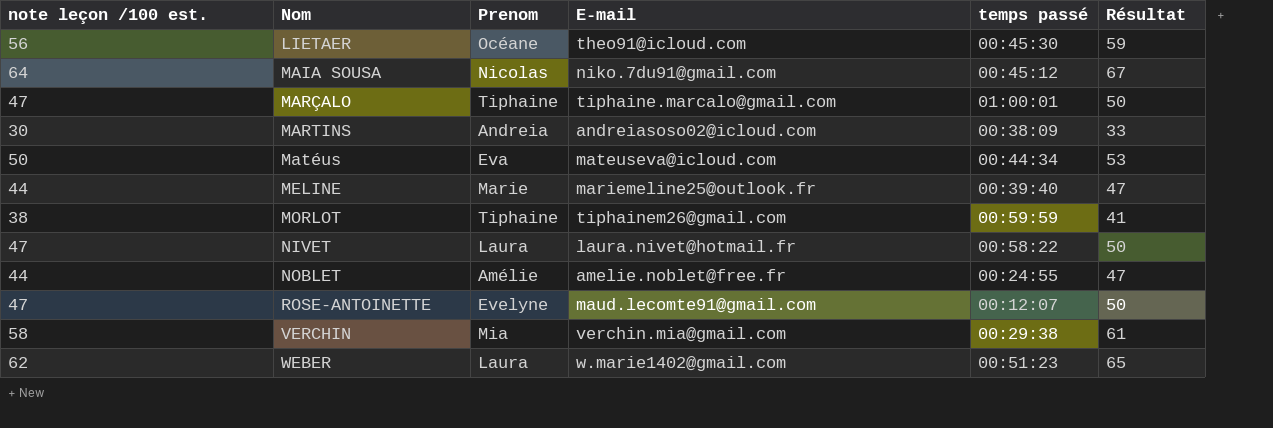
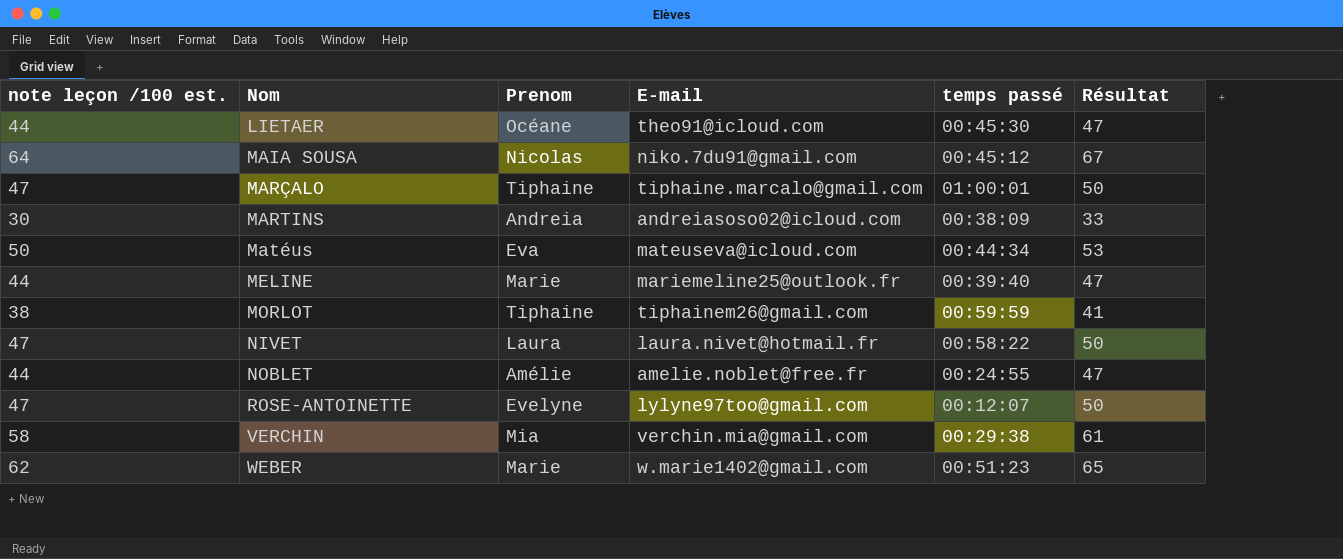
LIETAER | note leçon /100 est.: 56 -> 44
LIETAER | Résultat: 59 -> 47
ROSE-ANTOINETTE | E-mail: maud.lecomte91@gmail.com -> lylyne97too@gmail.com
WEBER | Prenom: Laura -> Marie

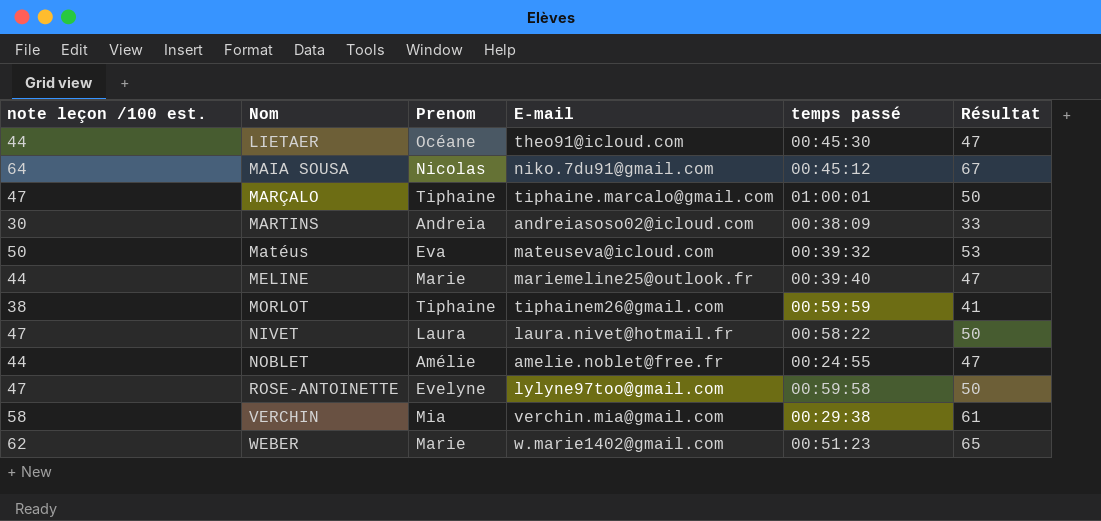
Matéus | temps passé: 00:44:34 -> 00:39:32
ROSE-ANTOINETTE | temps passé: 00:12:07 -> 00:59:58

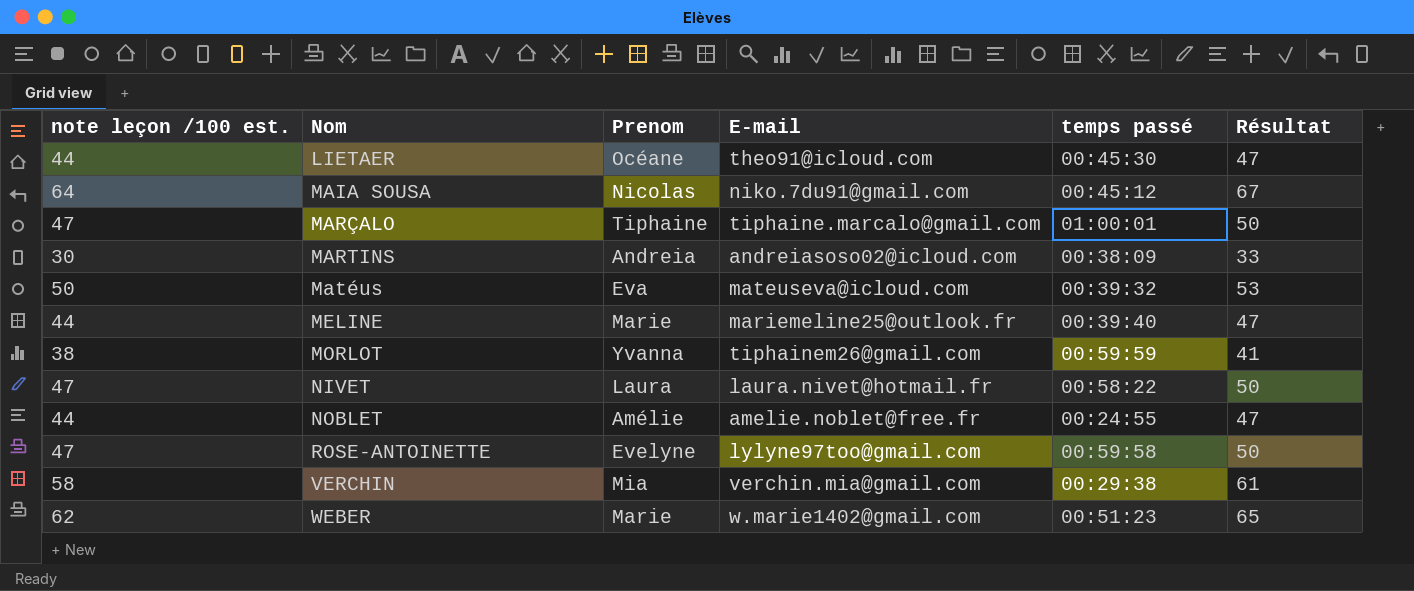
MORLOT | Prenom: Tiphaine -> Yvanna

